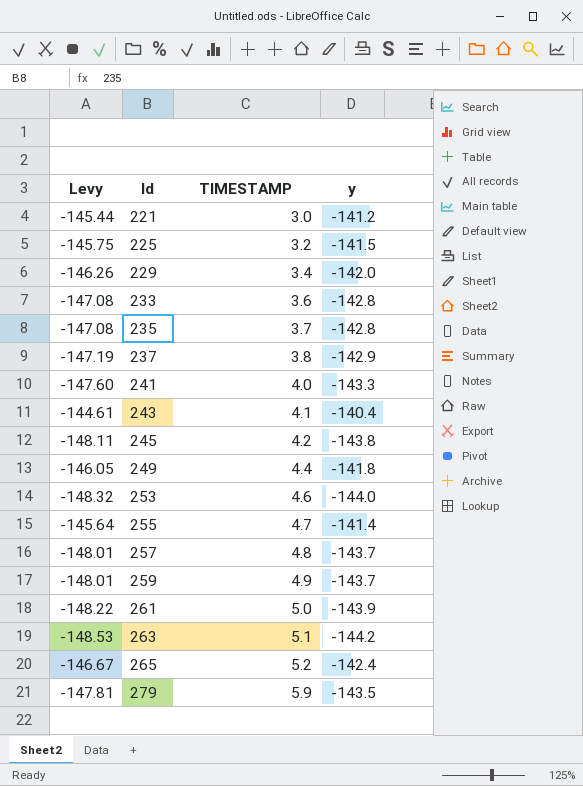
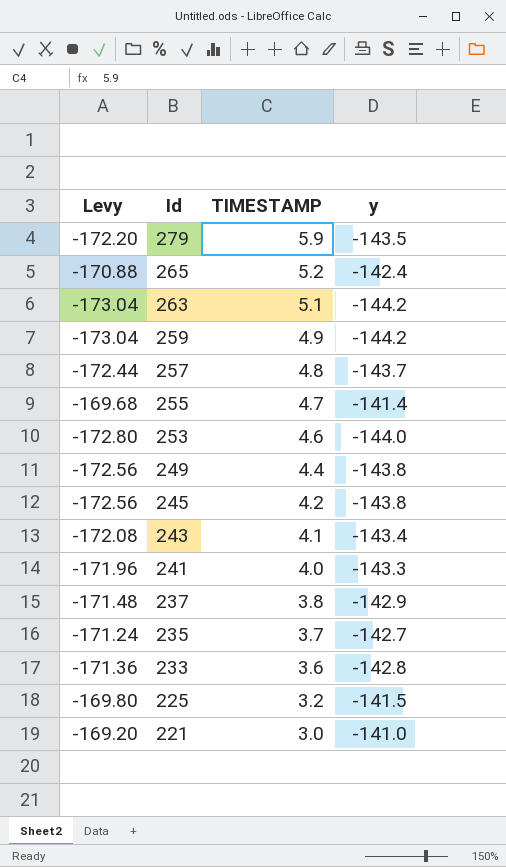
row order: Id ascending -> Id descending
column Levy | formula: [y] * 1.03 -> [y] * 1.2
row 229: -146.26 | 3.4 | -142.0 -> none
row 261: -148.22 | 5.0 | -143.9 -> none
259 | y: -143.7 -> -144.2
249 | y: -141.8 -> -143.8
243 | y: -140.4 -> -143.4
235 | y: -142.8 -> -142.7
221 | y: -141.2 -> -141.0

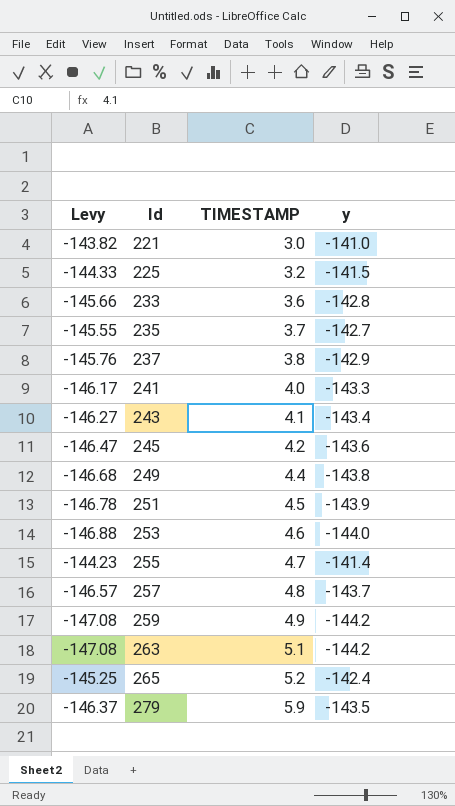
row order: Id descending -> Id ascending
column Levy | formula: [y] * 1.2 -> [y] * 1.02
245 | y: -143.8 -> -143.6
row 251: none -> -146.78 | 4.5 | -143.9

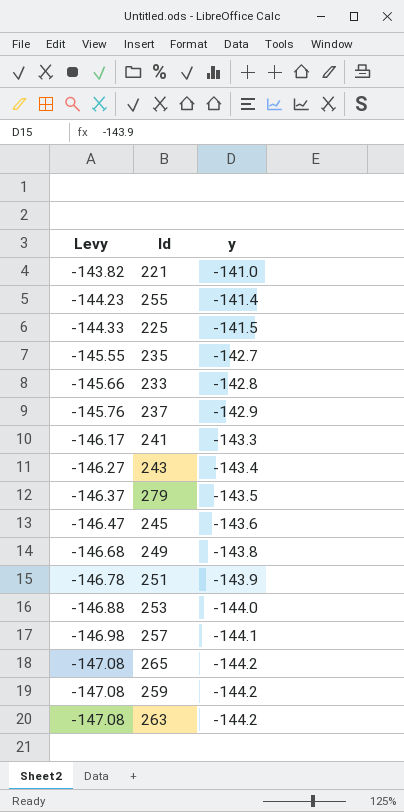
row order: Id ascending -> Levy descending
column TIMESTAMP | position: 3 -> none
257 | Levy: -146.57 -> -146.98
257 | y: -143.7 -> -144.1
265 | Levy: -145.25 -> -147.08
265 | y: -142.4 -> -144.2

